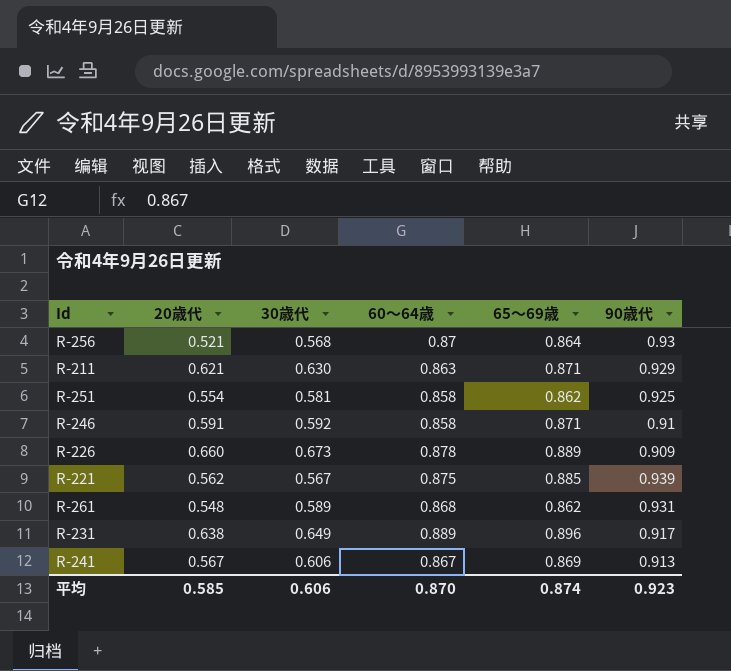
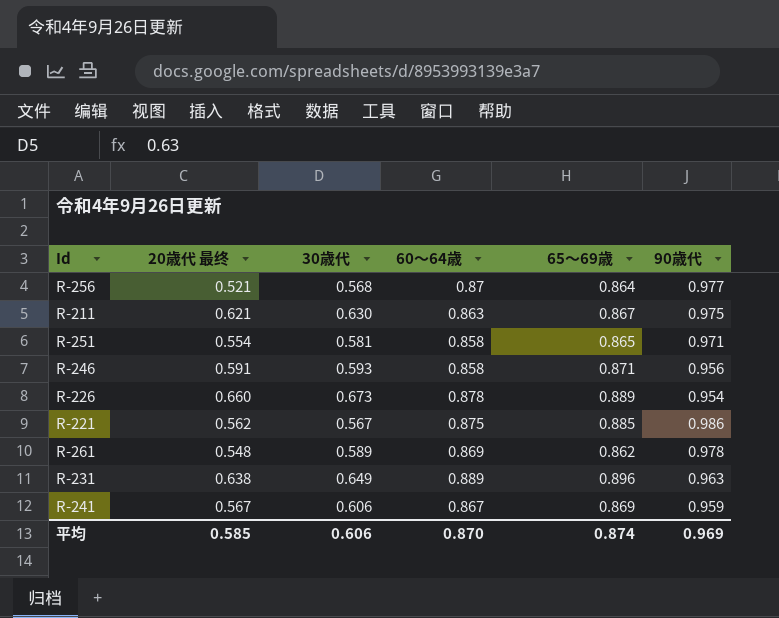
column name: 20歳代 -> 20歳代 最终
R-256 | 90歳代: 0.93 -> 0.977
R-211 | 65～69歳: 0.871 -> 0.867
R-211 | 90歳代: 0.929 -> 0.975
R-251 | 65～69歳: 0.862 -> 0.865
R-251 | 90歳代: 0.925 -> 0.971
R-246 | 30歳代: 0.592 -> 0.593
R-246 | 90歳代: 0.91 -> 0.956
R-226 | 90歳代: 0.909 -> 0.954
R-221 | 90歳代: 0.939 -> 0.986
R-261 | 60～64歳: 0.868 -> 0.869
R-261 | 90歳代: 0.931 -> 0.978
R-231 | 90歳代: 0.917 -> 0.963
R-241 | 90歳代: 0.913 -> 0.959
平均 | 90歳代: 0.923 -> 0.969

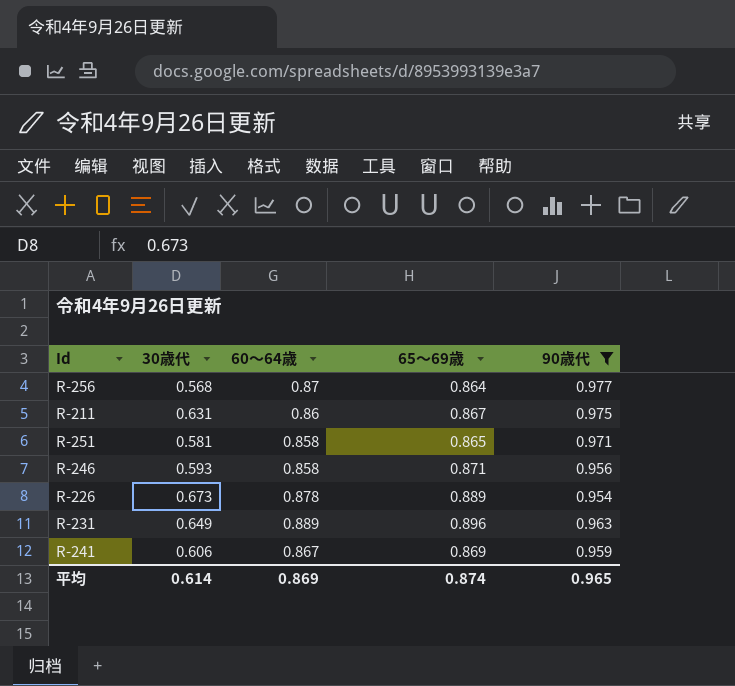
filter: none -> 90歳代 <= 0.977
column 20歳代 最终 | position: 2 -> none
R-211 | 30歳代: 0.630 -> 0.631
R-211 | 60～64歳: 0.863 -> 0.86
平均 | 30歳代: 0.606 -> 0.614
平均 | 60～64歳: 0.870 -> 0.869
平均 | 90歳代: 0.969 -> 0.965

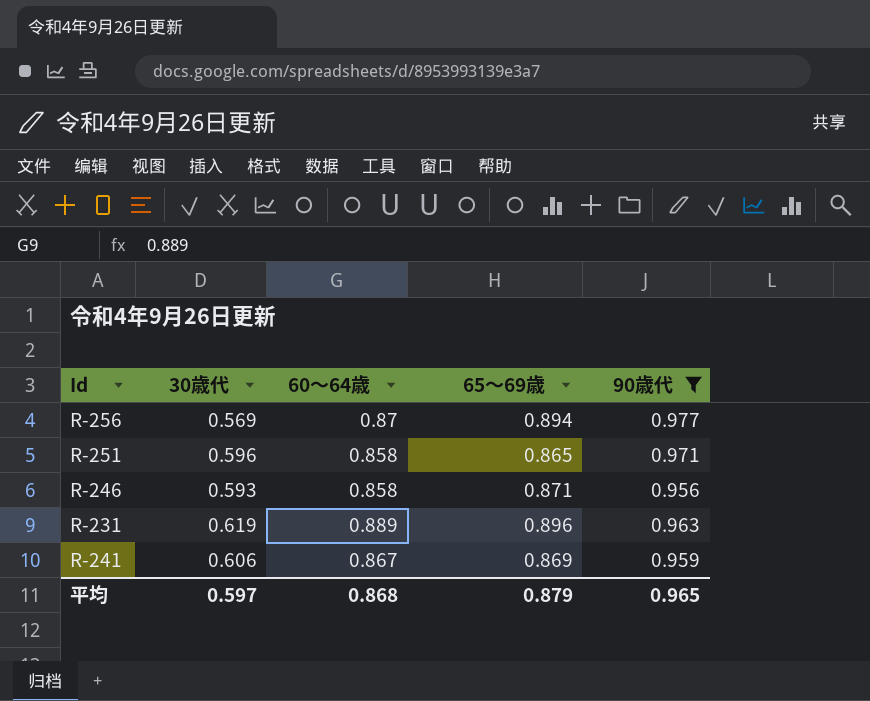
row R-211: 0.631 | 0.86 | 0.867 | 0.975 -> none
row R-226: 0.673 | 0.878 | 0.889 | 0.954 -> none
R-256 | 30歳代: 0.568 -> 0.569
R-256 | 65～69歳: 0.864 -> 0.894
R-251 | 30歳代: 0.581 -> 0.596
R-231 | 30歳代: 0.649 -> 0.619
平均 | 30歳代: 0.614 -> 0.597
平均 | 60～64歳: 0.869 -> 0.868
平均 | 65～69歳: 0.874 -> 0.879

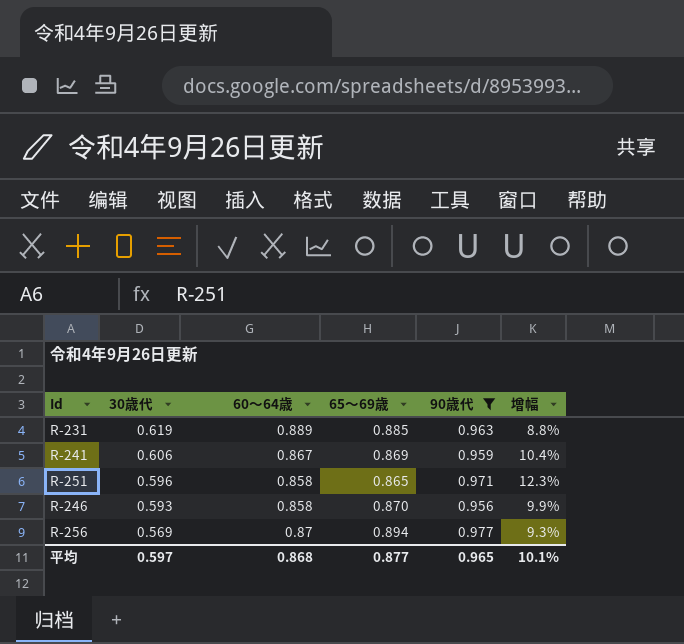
row order: none -> 30歳代 descending
column 增幅 | formula: none -> ([90歳代] - [65～69歳]) / [65～69歳]
R-231 | 65～69歳: 0.896 -> 0.885
R-246 | 65～69歳: 0.871 -> 0.870
平均 | 65～69歳: 0.879 -> 0.877

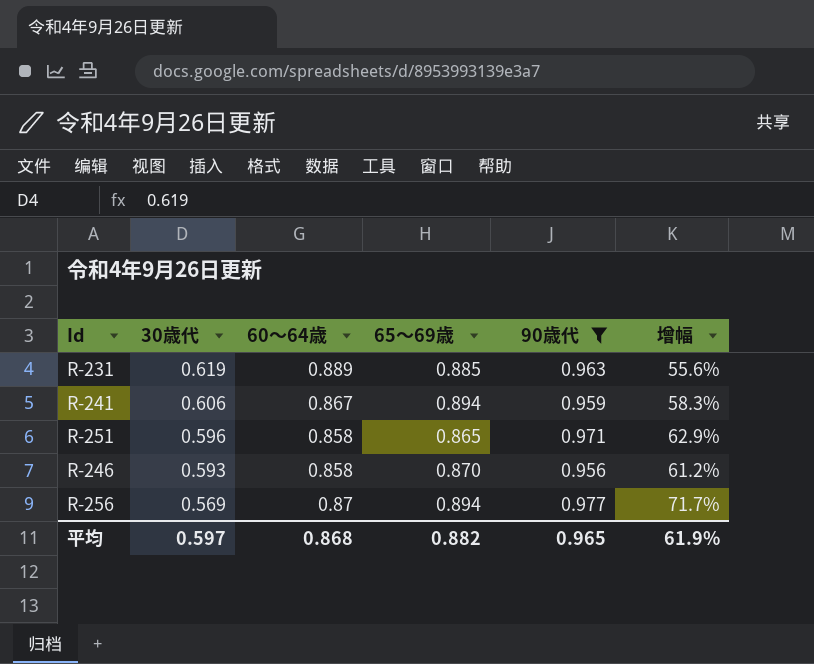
column 增幅 | formula: ([90歳代] - [65～69歳]) / [65～69歳] -> ([90歳代] - [30歳代]) / [30歳代]
R-241 | 65～69歳: 0.869 -> 0.894
平均 | 65～69歳: 0.877 -> 0.882
平均 | 增幅: 10.1% -> 61.9%

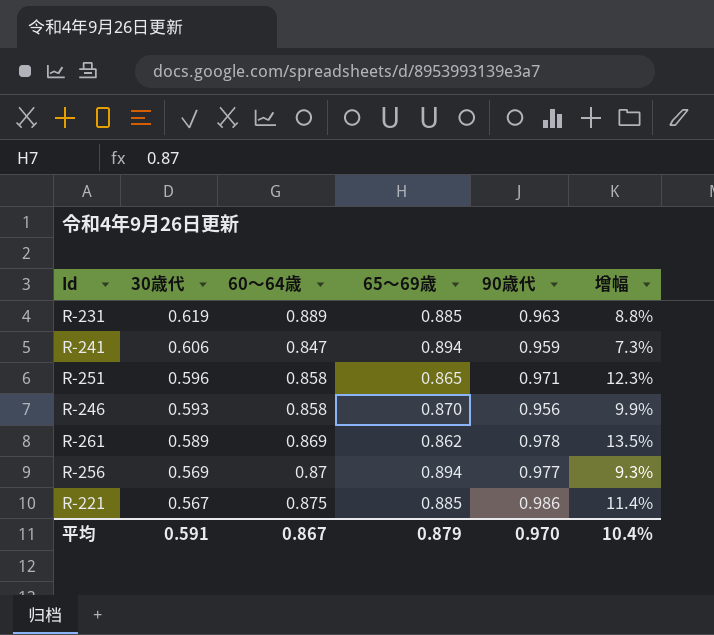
filter: 90歳代 <= 0.977 -> none
column 增幅 | formula: ([90歳代] - [30歳代]) / [30歳代] -> ([90歳代] - [65～69歳]) / [65～69歳]
R-241 | 60～64歳: 0.867 -> 0.847
平均 | 30歳代: 0.597 -> 0.591
平均 | 60～64歳: 0.868 -> 0.867
平均 | 65～69歳: 0.882 -> 0.879
平均 | 90歳代: 0.965 -> 0.970
平均 | 增幅: 61.9% -> 10.4%

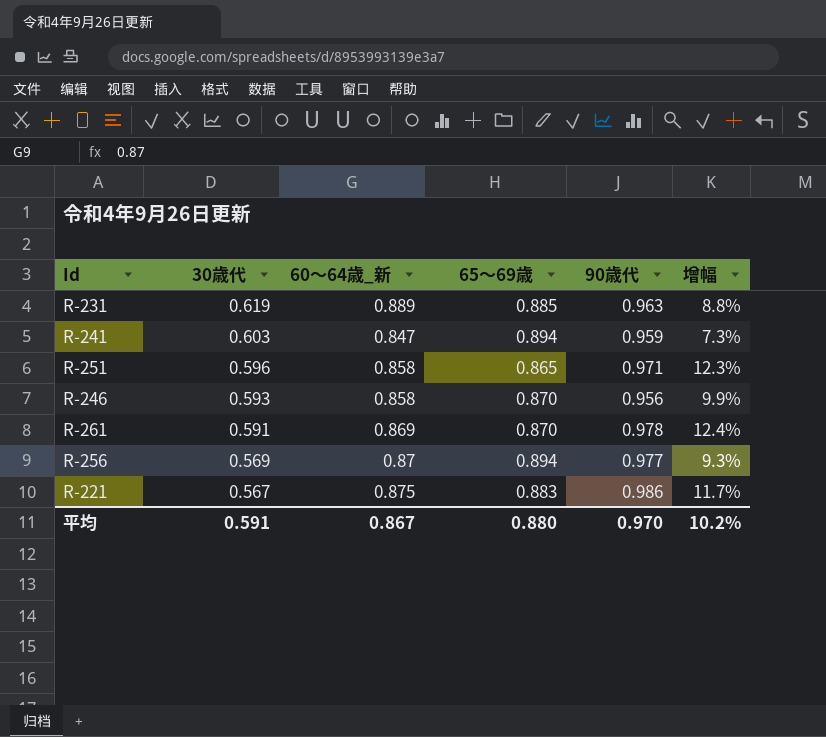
column name: 60～64歳 -> 60～64歳_新
R-241 | 30歳代: 0.606 -> 0.603
R-261 | 30歳代: 0.589 -> 0.591
R-261 | 65～69歳: 0.862 -> 0.870
R-261 | 增幅: 13.5% -> 12.4%
R-221 | 65～69歳: 0.885 -> 0.883
R-221 | 增幅: 11.4% -> 11.7%
平均 | 65～69歳: 0.879 -> 0.880
平均 | 增幅: 10.4% -> 10.2%

